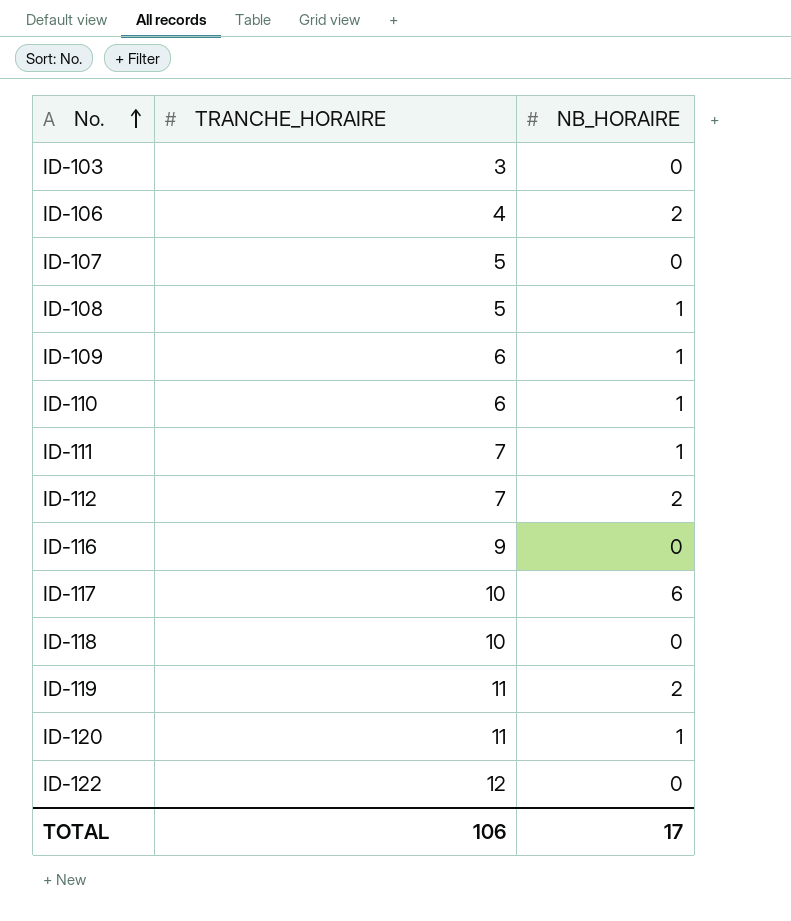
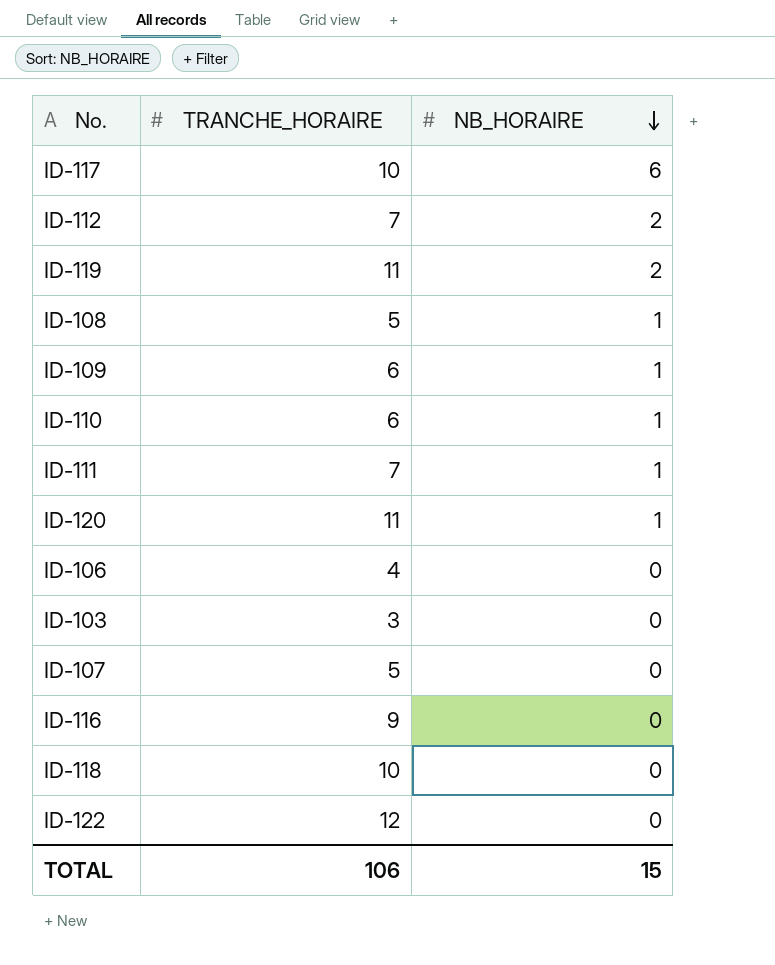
row order: No. ascending -> NB_HORAIRE descending
ID-106 | NB_HORAIRE: 2 -> 0
TOTAL | NB_HORAIRE: 17 -> 15

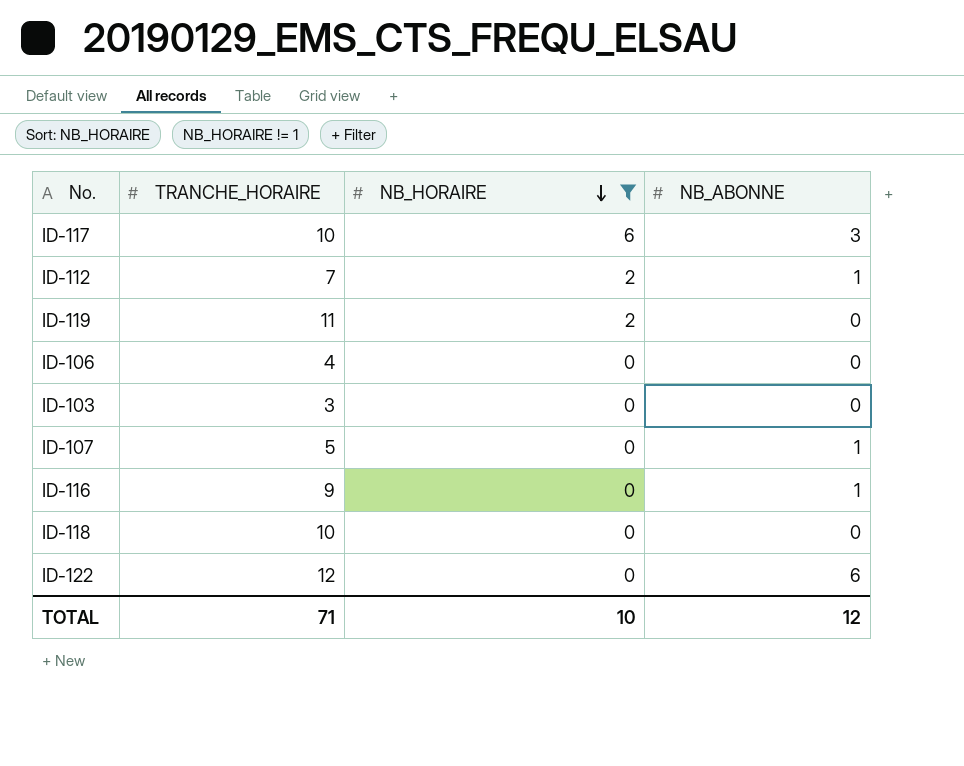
filter: none -> NB_HORAIRE != 1
column NB_ABONNE | position: none -> 4
TOTAL | TRANCHE_HORAIRE: 106 -> 71
TOTAL | NB_HORAIRE: 15 -> 10

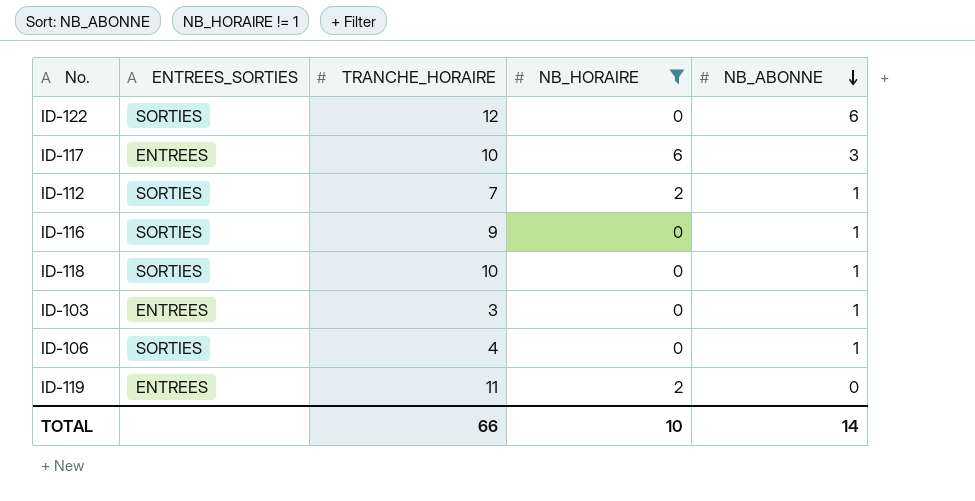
row order: NB_HORAIRE descending -> NB_ABONNE descending
column ENTREES_SORTIES | position: none -> 2
row ID-107: 5 | 0 | 1 -> none
ID-118 | NB_ABONNE: 0 -> 1
ID-103 | NB_ABONNE: 0 -> 1
ID-106 | NB_ABONNE: 0 -> 1
TOTAL | TRANCHE_HORAIRE: 71 -> 66
TOTAL | NB_ABONNE: 12 -> 14

